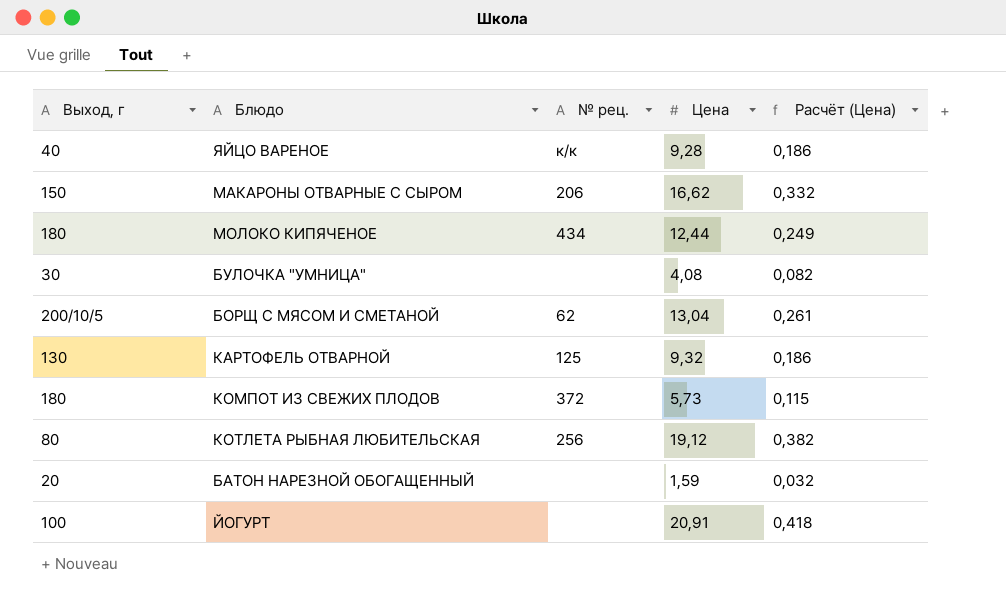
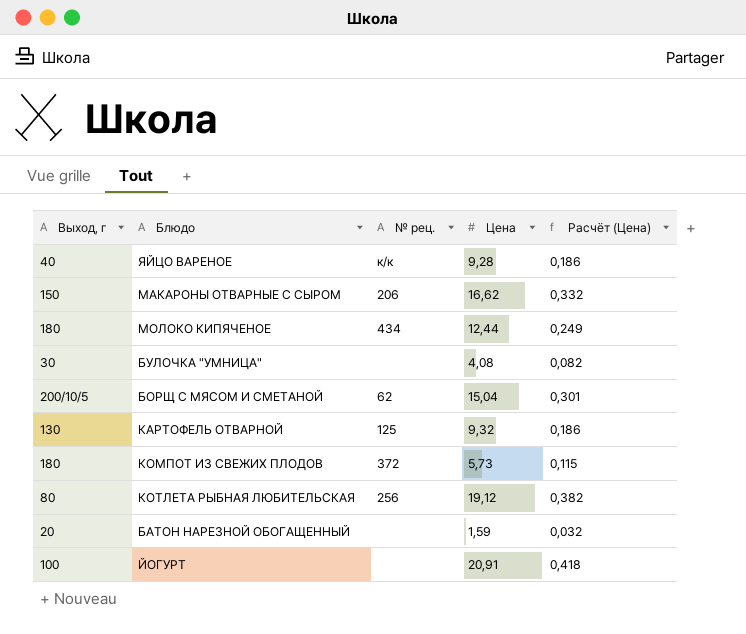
БОРЩ С МЯСОМ И СМЕТАНОЙ | Цена: 13,04 -> 15,04
БОРЩ С МЯСОМ И СМЕТАНОЙ | Расчёт (Цена): 0,261 -> 0,301

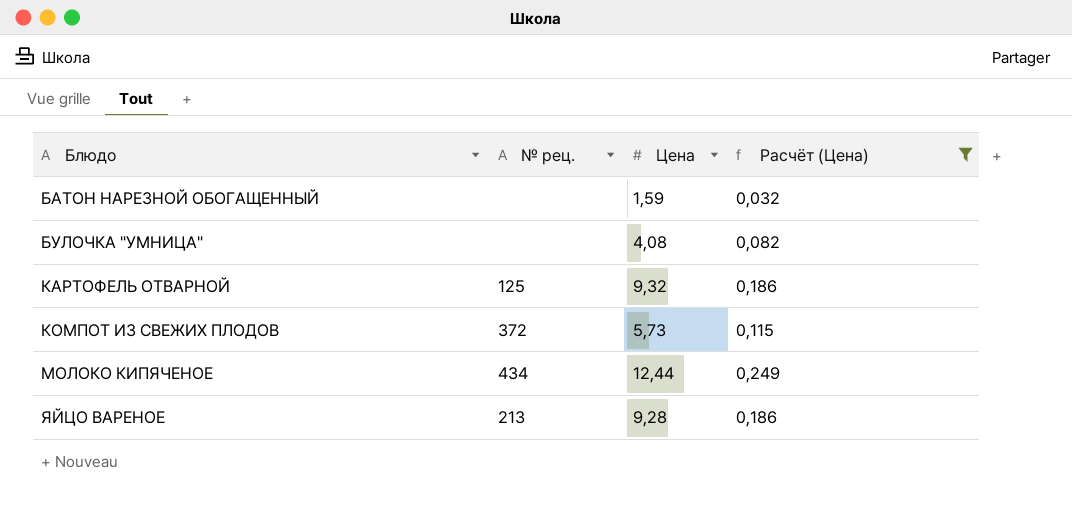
filter: none -> Расчёт (Цена) <= 0,249
row order: none -> Блюдо ascending
column Выход, г | position: 1 -> none
ЯЙЦО ВАРЕНОЕ | № рец.: к/к -> 213

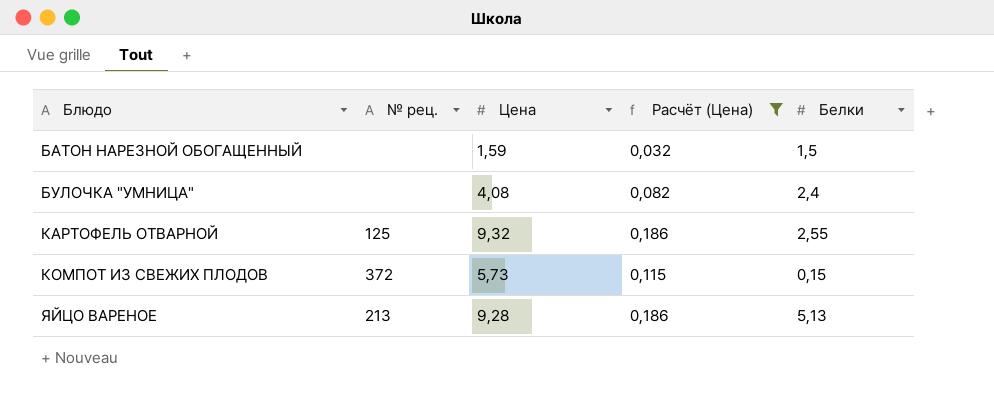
column Белки | position: none -> 5
row МОЛОКО КИПЯЧЕНОЕ: 434 | 12,44 | 0,249 -> none

